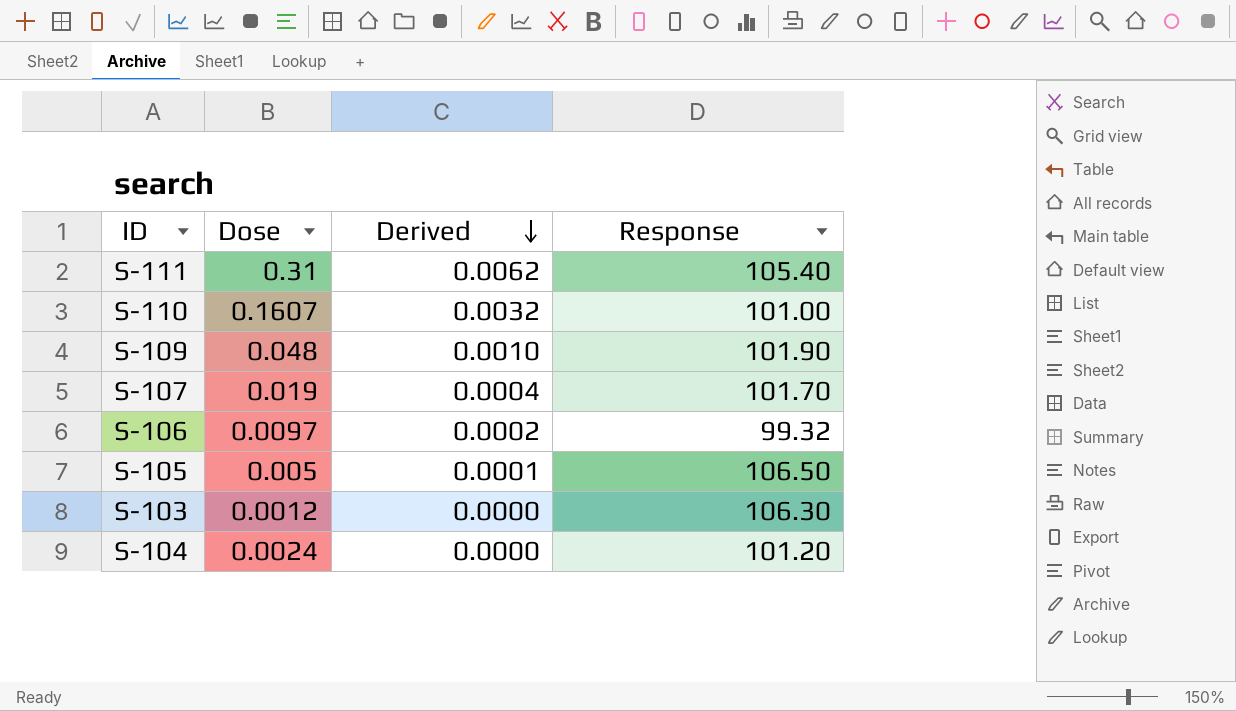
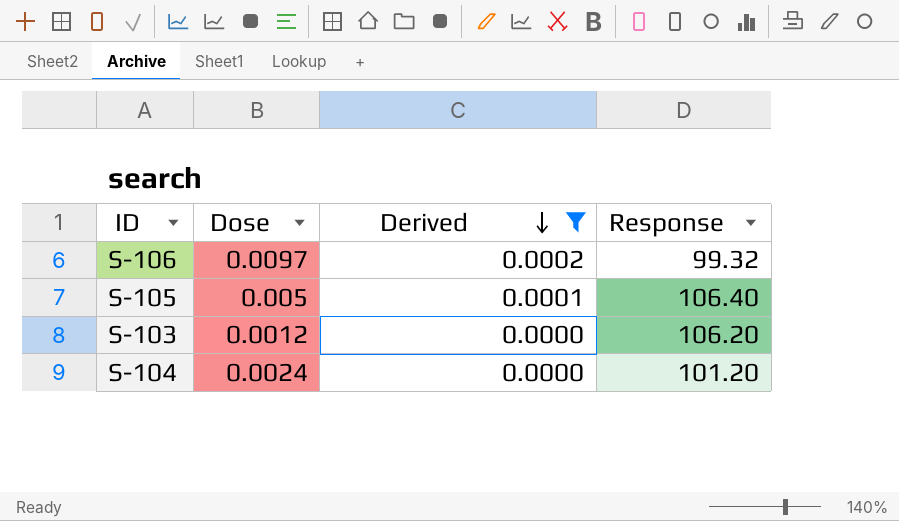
filter: none -> Derived <= 0.0002
S-105 | Response: 106.50 -> 106.40
S-103 | Response: 106.30 -> 106.20

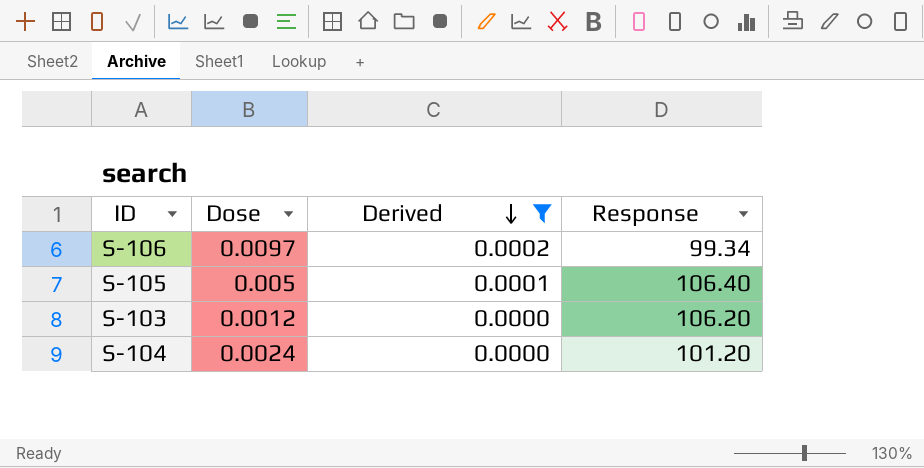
S-106 | Response: 99.32 -> 99.34

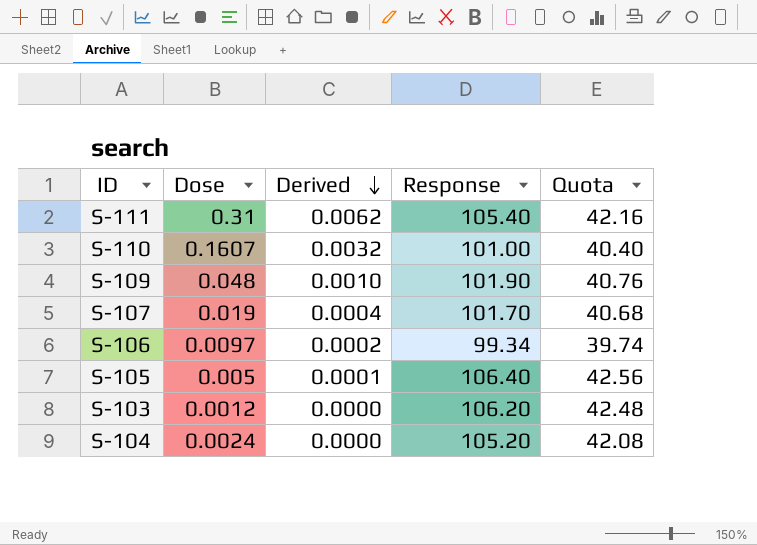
filter: Derived <= 0.0002 -> none
column Quota | formula: none -> [Response] * 0.4
S-104 | Response: 101.20 -> 105.20

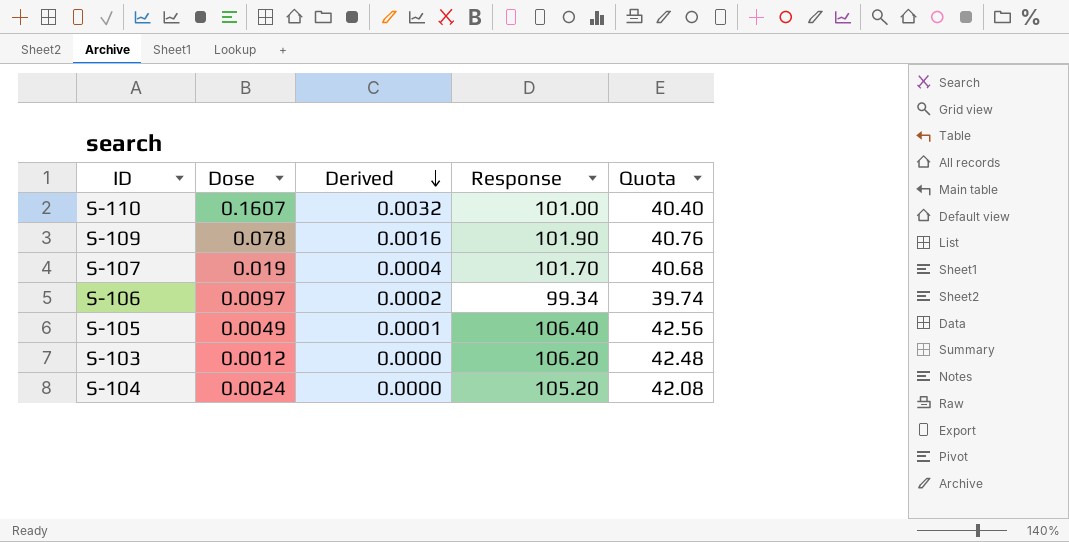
row S-111: 0.31 | 0.0062 | 105.40 | 42.16 -> none
S-109 | Dose: 0.048 -> 0.078
S-109 | Derived: 0.0010 -> 0.0016
S-105 | Dose: 0.005 -> 0.0049

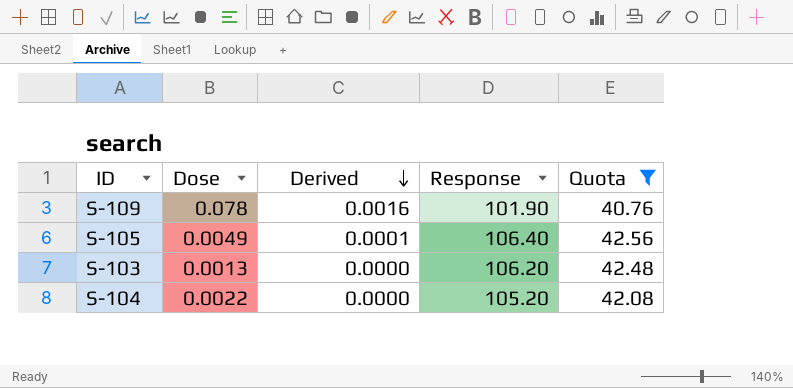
filter: none -> Quota >= 40.76
S-103 | Dose: 0.0012 -> 0.0013
S-104 | Dose: 0.0024 -> 0.0022

